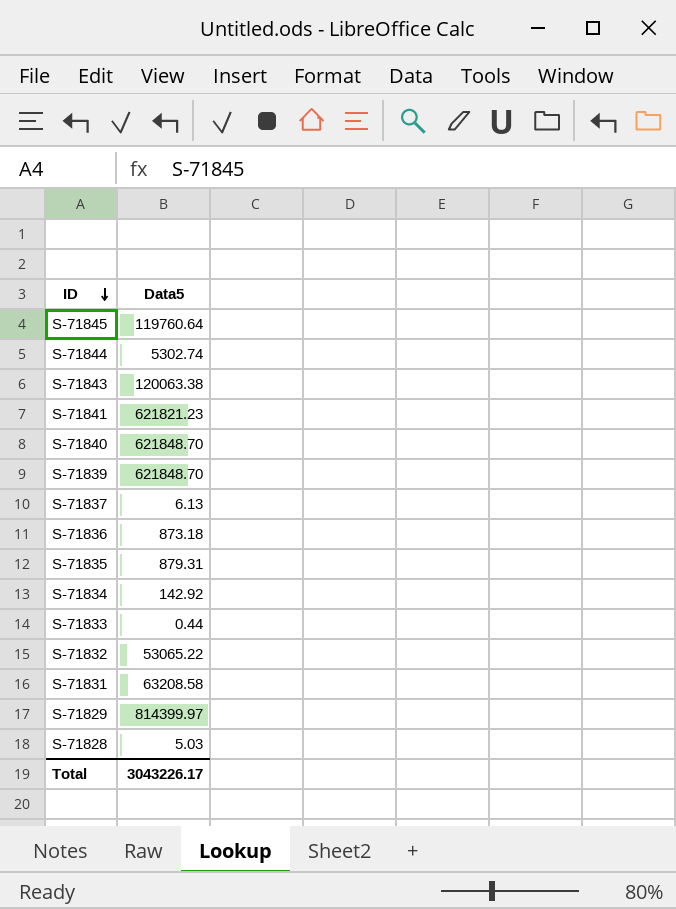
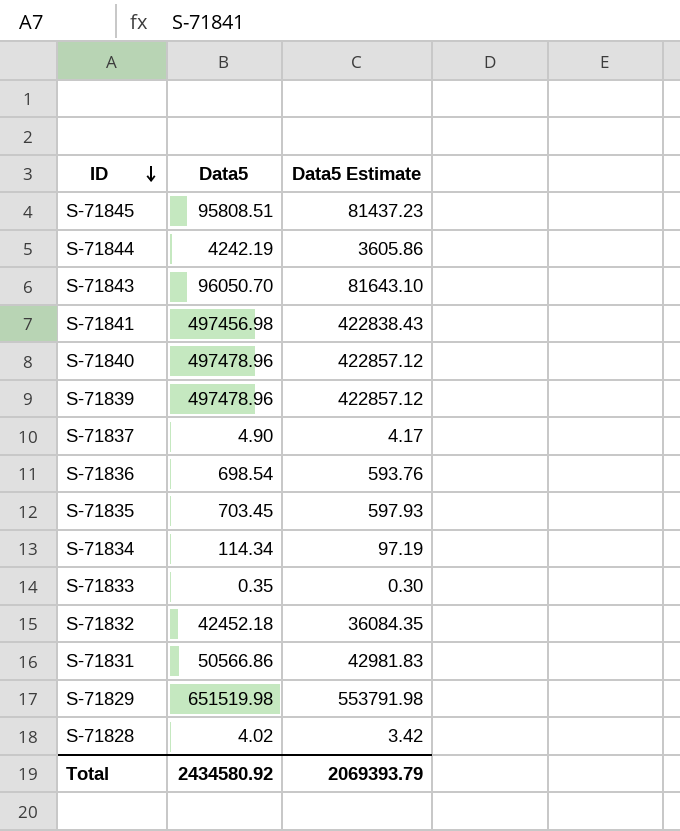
column Data5 Estimate | formula: none -> [Data5] * 0.85
S-71845 | Data5: 119760.64 -> 95808.51
S-71844 | Data5: 5302.74 -> 4242.19
S-71843 | Data5: 120063.38 -> 96050.70
S-71841 | Data5: 621821.23 -> 497456.98
S-71840 | Data5: 621848.70 -> 497478.96
S-71839 | Data5: 621848.70 -> 497478.96
S-71837 | Data5: 6.13 -> 4.90
S-71836 | Data5: 873.18 -> 698.54
S-71835 | Data5: 879.31 -> 703.45
S-71834 | Data5: 142.92 -> 114.34
S-71833 | Data5: 0.44 -> 0.35
S-71832 | Data5: 53065.22 -> 42452.18
S-71831 | Data5: 63208.58 -> 50566.86
S-71829 | Data5: 814399.97 -> 651519.98
S-71828 | Data5: 5.03 -> 4.02
Total | Data5: 3043226.17 -> 2434580.92

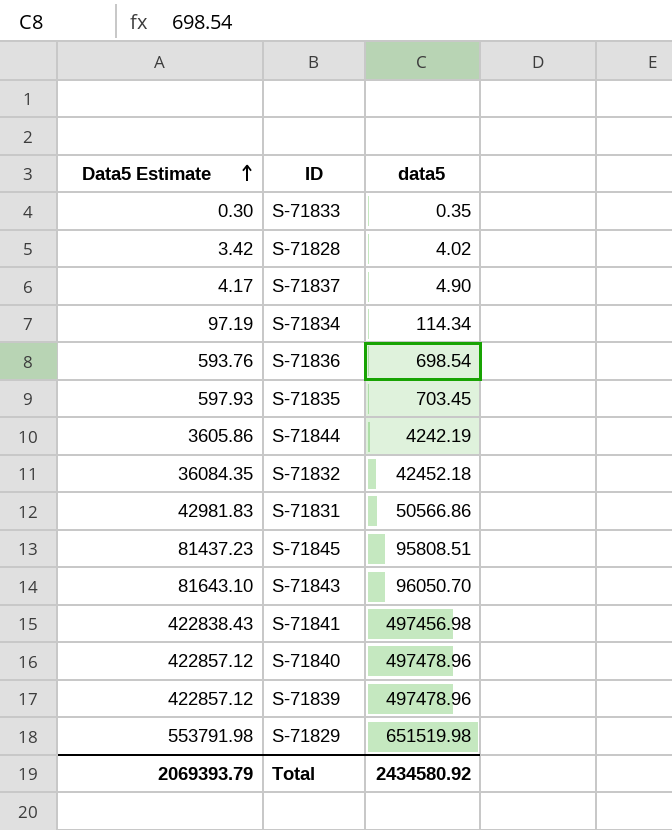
row order: ID descending -> Data5 Estimate ascending
column Data5 Estimate | position: 3 -> 1
column name: Data5 -> data5

